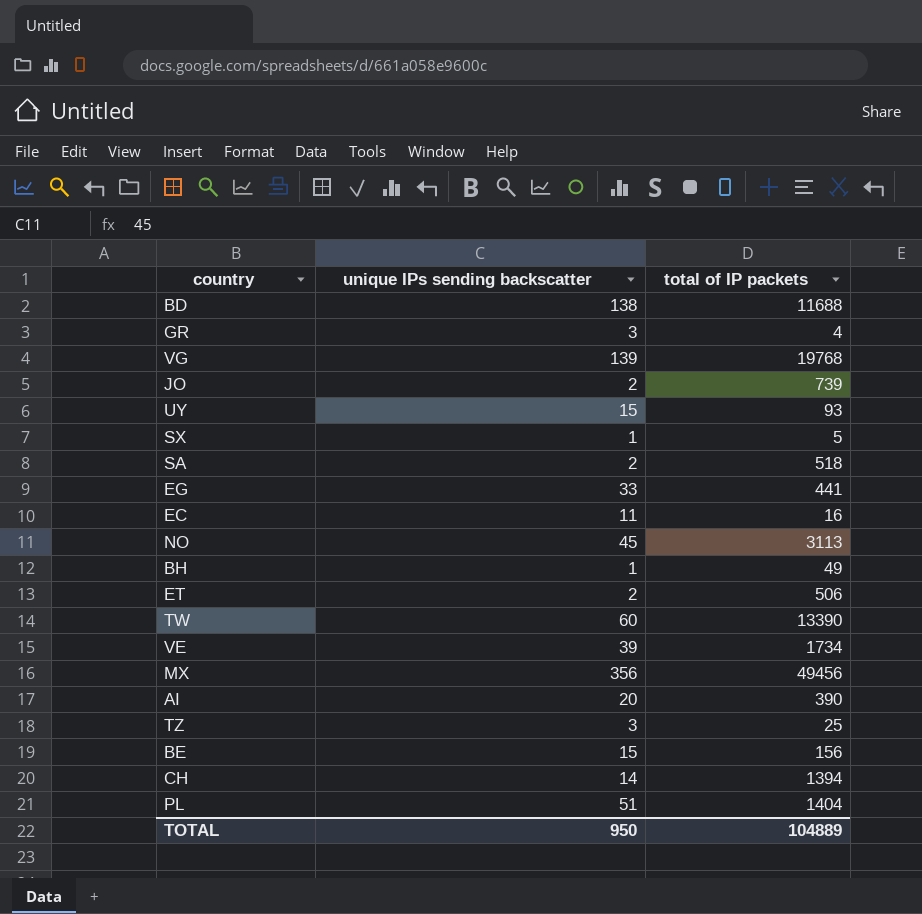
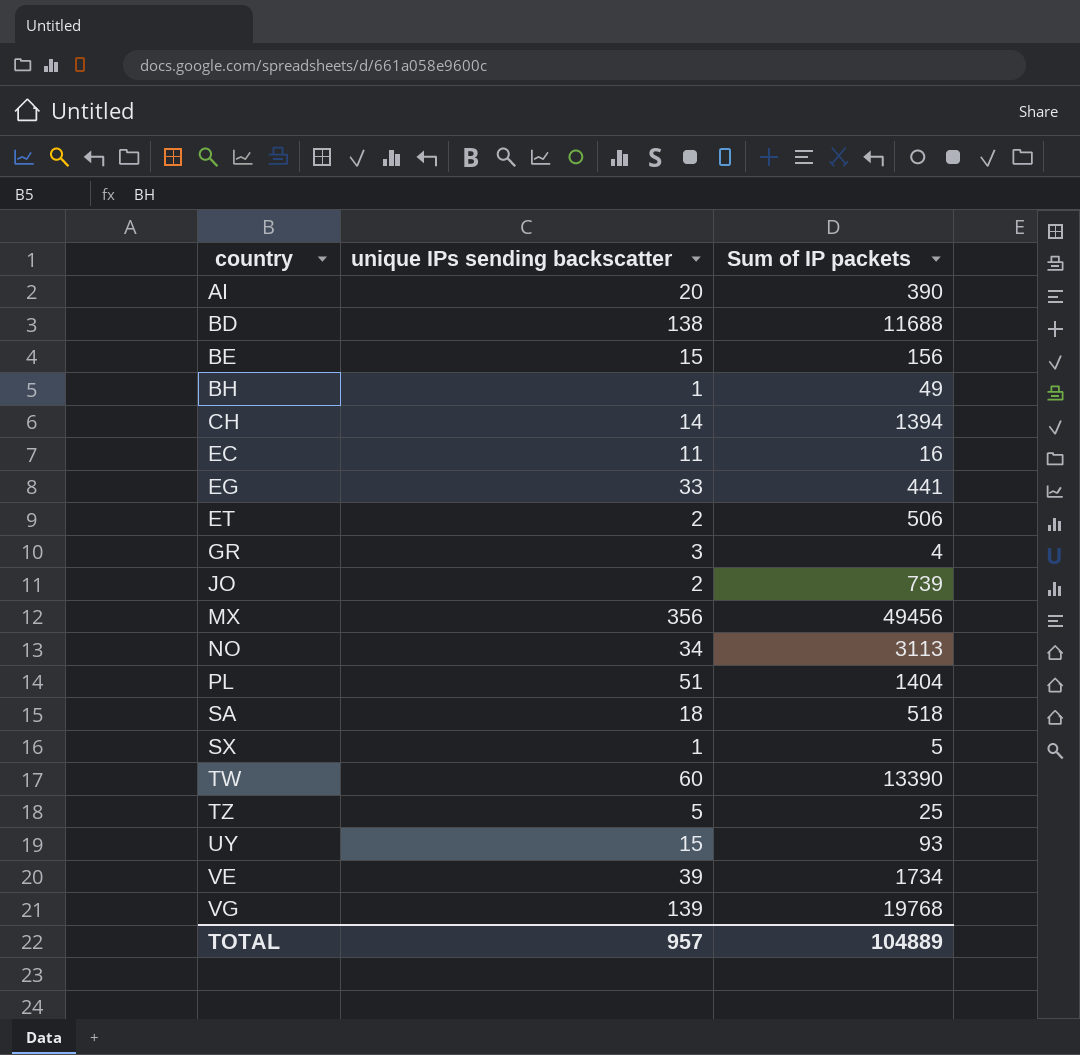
row order: none -> country ascending
column name: total of IP packets -> Sum of IP packets
NO | unique IPs sending backscatter: 45 -> 34
SA | unique IPs sending backscatter: 2 -> 18
TZ | unique IPs sending backscatter: 3 -> 5
TOTAL | unique IPs sending backscatter: 950 -> 957

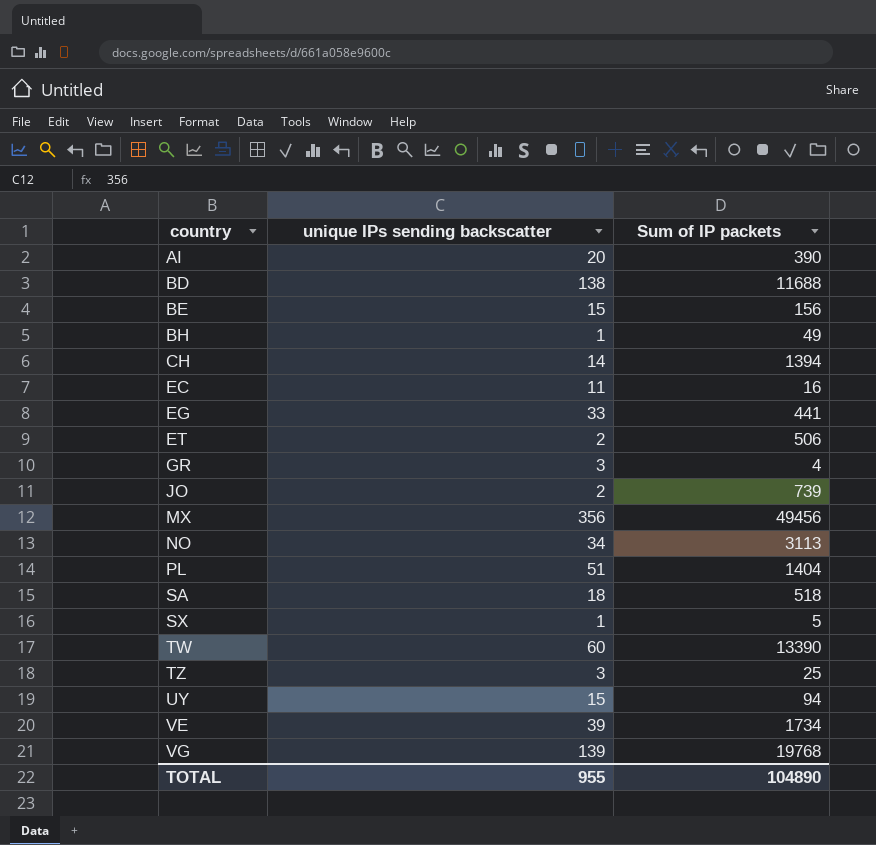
TZ | unique IPs sending backscatter: 5 -> 3
UY | Sum of IP packets: 93 -> 94
TOTAL | unique IPs sending backscatter: 957 -> 955
TOTAL | Sum of IP packets: 104889 -> 104890

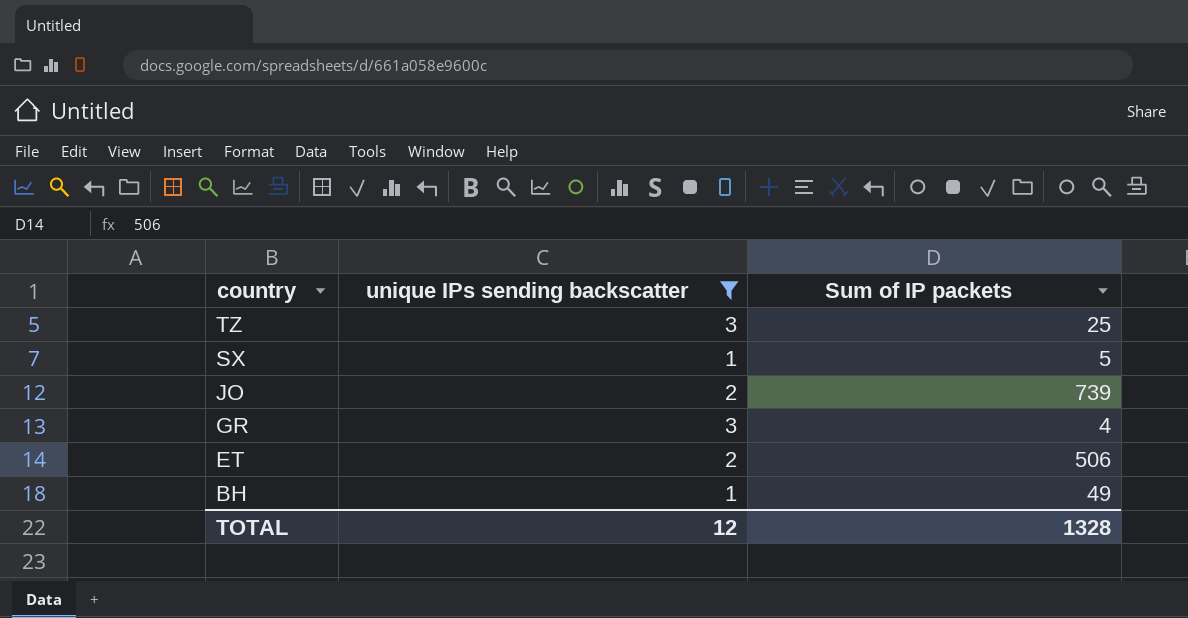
filter: none -> unique IPs sending backscatter <= 3
row order: country ascending -> country descending
TOTAL | unique IPs sending backscatter: 955 -> 12
TOTAL | Sum of IP packets: 104890 -> 1328

